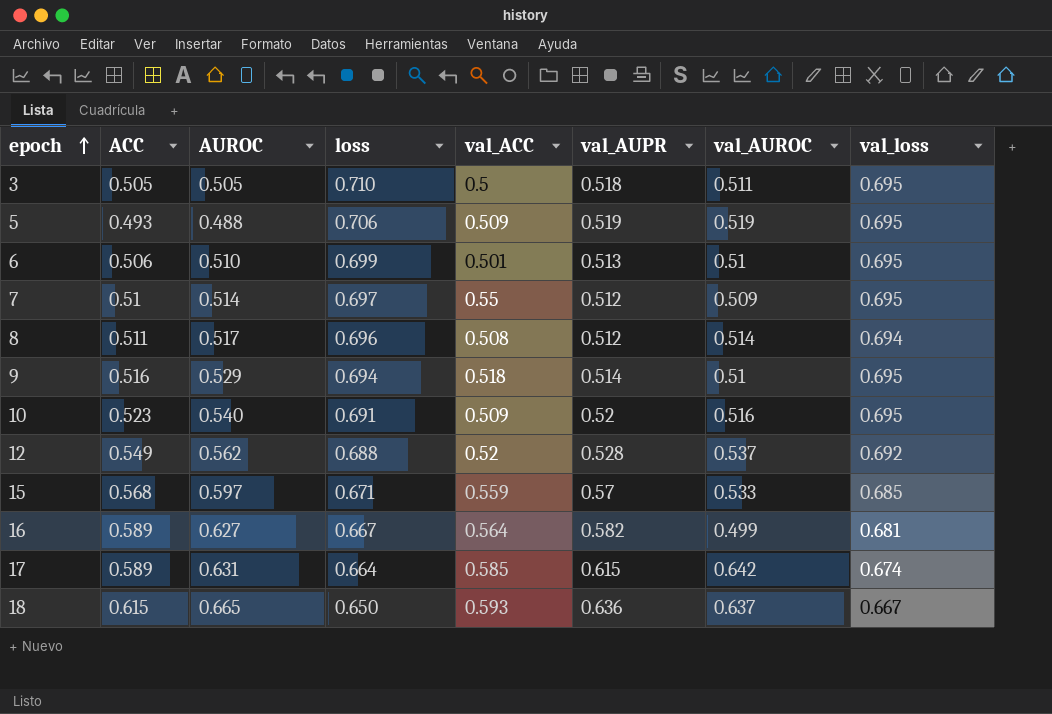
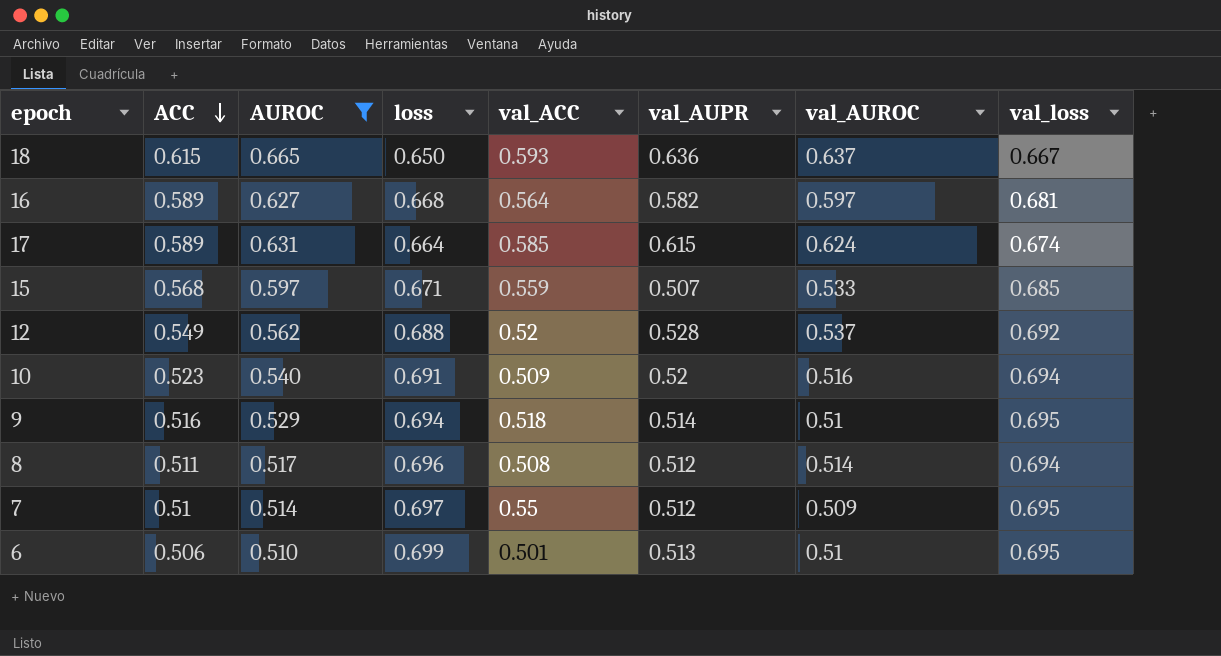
filter: none -> AUROC >= 0.510
row order: epoch ascending -> ACC descending
16 | loss: 0.667 -> 0.668
16 | val_AUROC: 0.499 -> 0.597
17 | val_AUROC: 0.642 -> 0.624
15 | val_AUPR: 0.57 -> 0.507
10 | val_loss: 0.695 -> 0.694

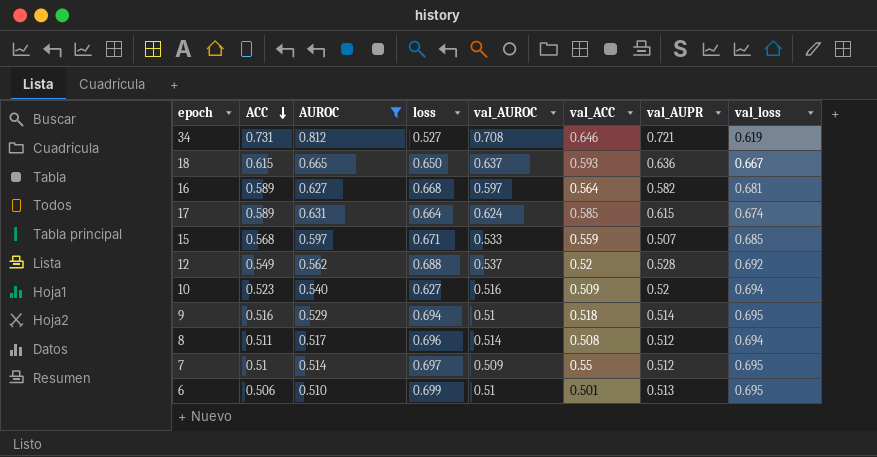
column val_AUROC | position: 7 -> 5
row 34: none -> 0.731 | 0.812 | 0.527 | 0.708 | 0.646 | 0.721 | 0.619
10 | loss: 0.691 -> 0.627

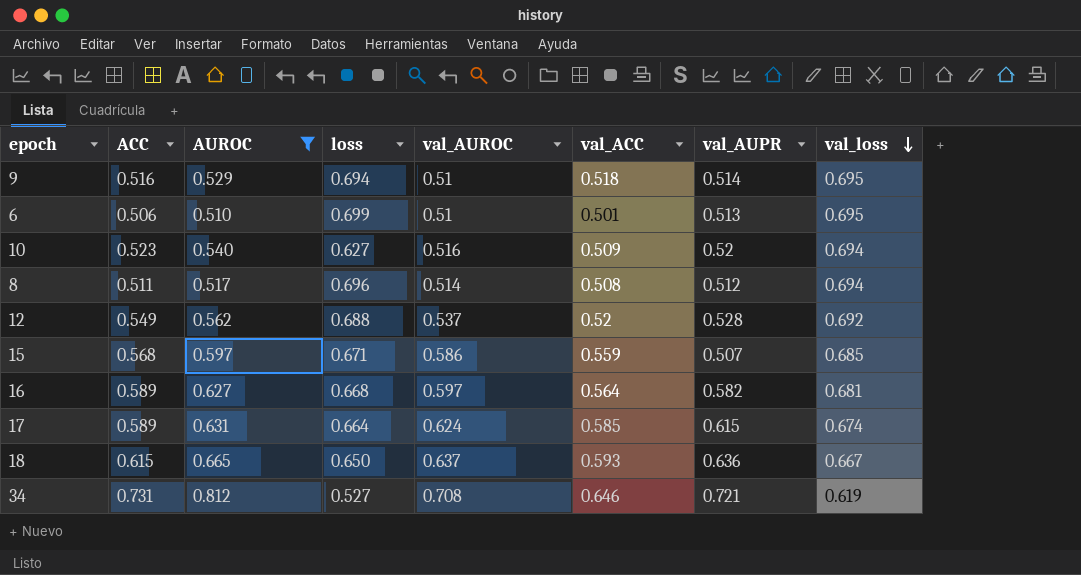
row order: ACC descending -> val_loss descending
row 7: 0.51 | 0.514 | 0.697 | 0.509 | 0.55 | 0.512 | 0.695 -> none
15 | val_AUROC: 0.533 -> 0.586

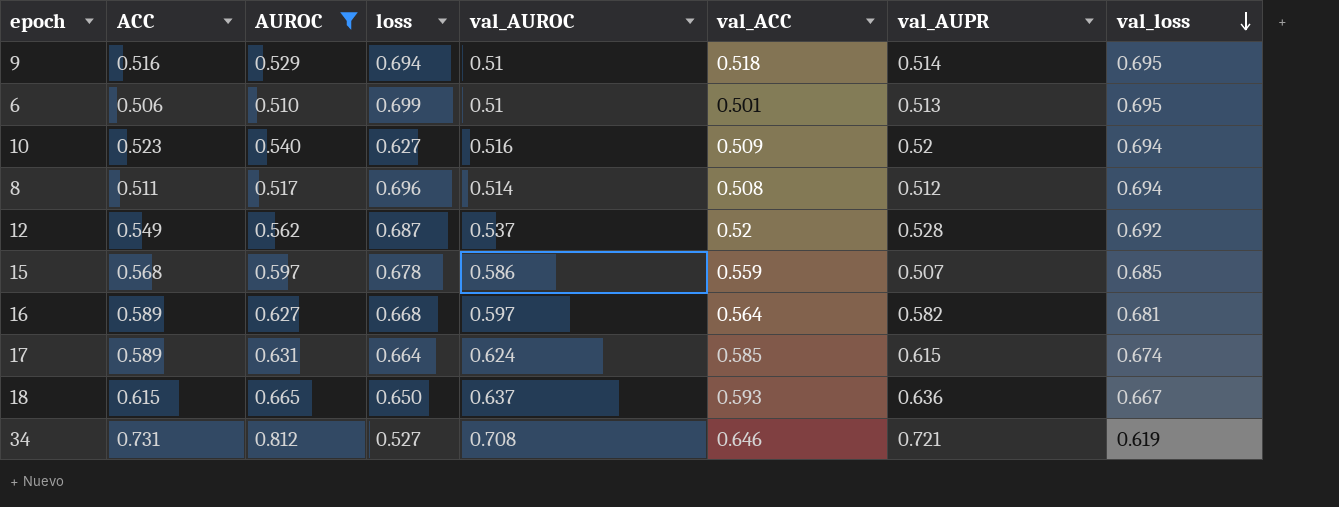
12 | loss: 0.688 -> 0.687
15 | loss: 0.671 -> 0.678

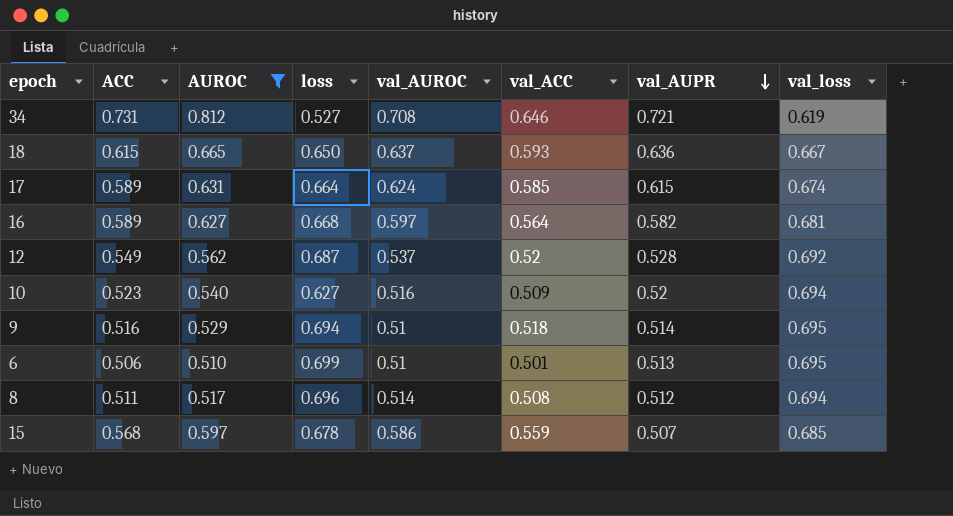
row order: val_loss descending -> val_AUPR descending

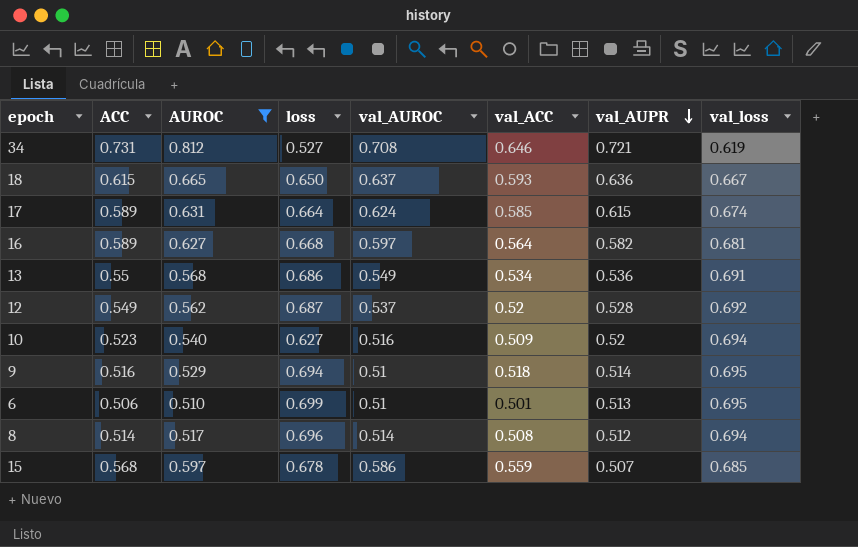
row 13: none -> 0.55 | 0.568 | 0.686 | 0.549 | 0.534 | 0.536 | 0.691
8 | ACC: 0.511 -> 0.514

